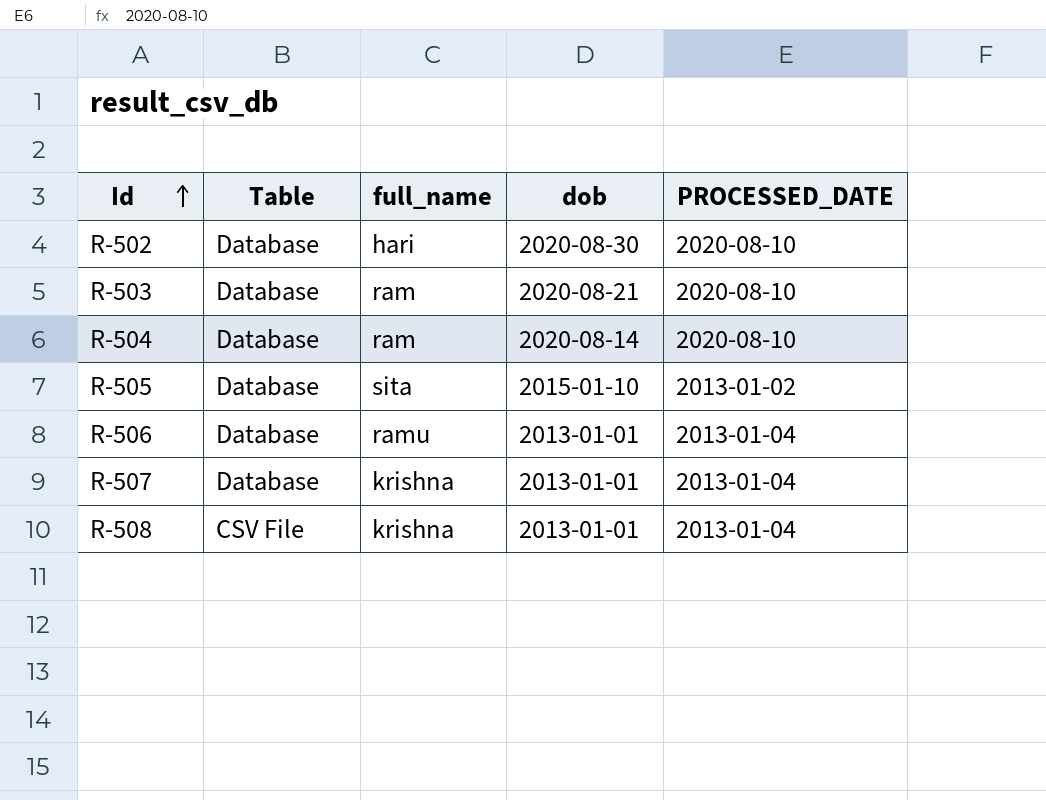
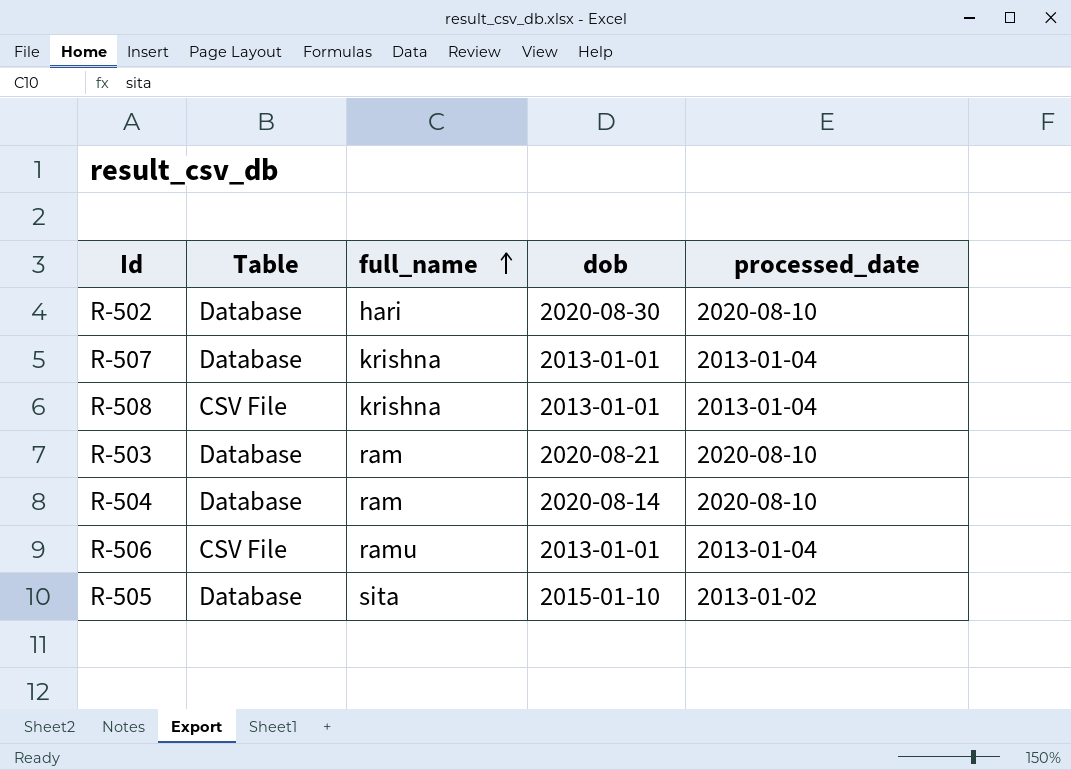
row order: Id ascending -> full_name ascending
column name: PROCESSED_DATE -> processed_date
R-506 | Table: Database -> CSV File

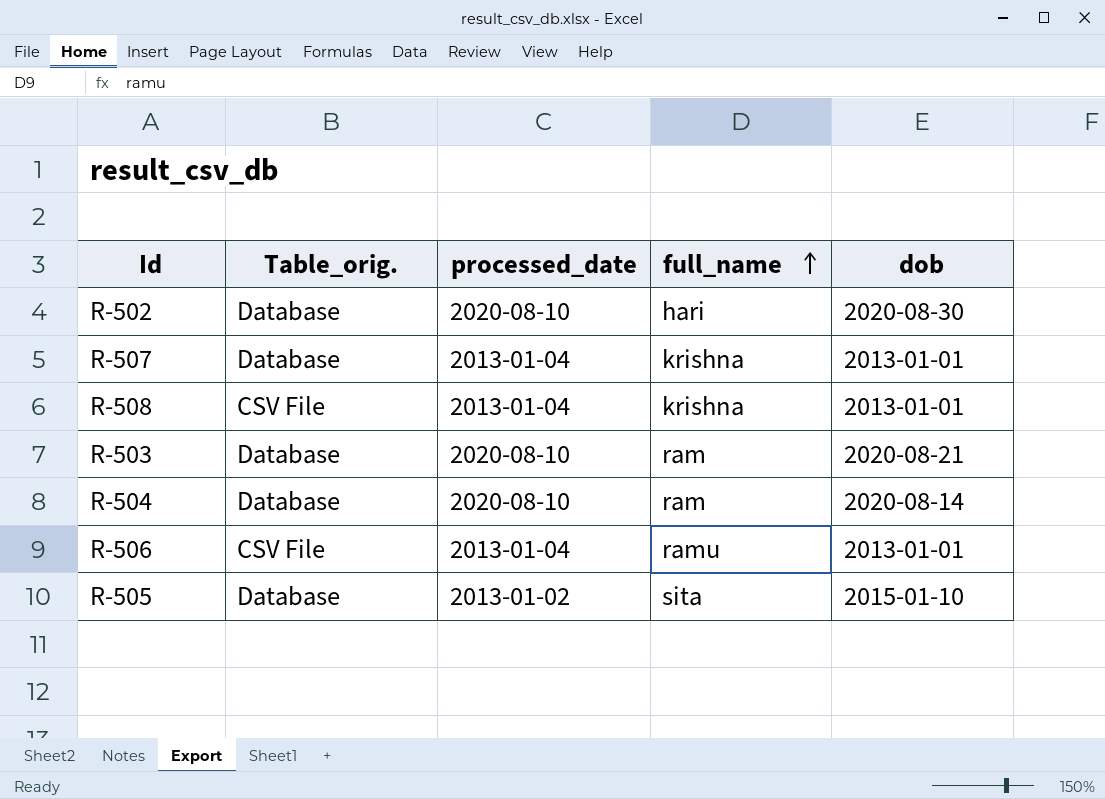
column name: Table -> Table_orig.
column processed_date | position: 5 -> 3

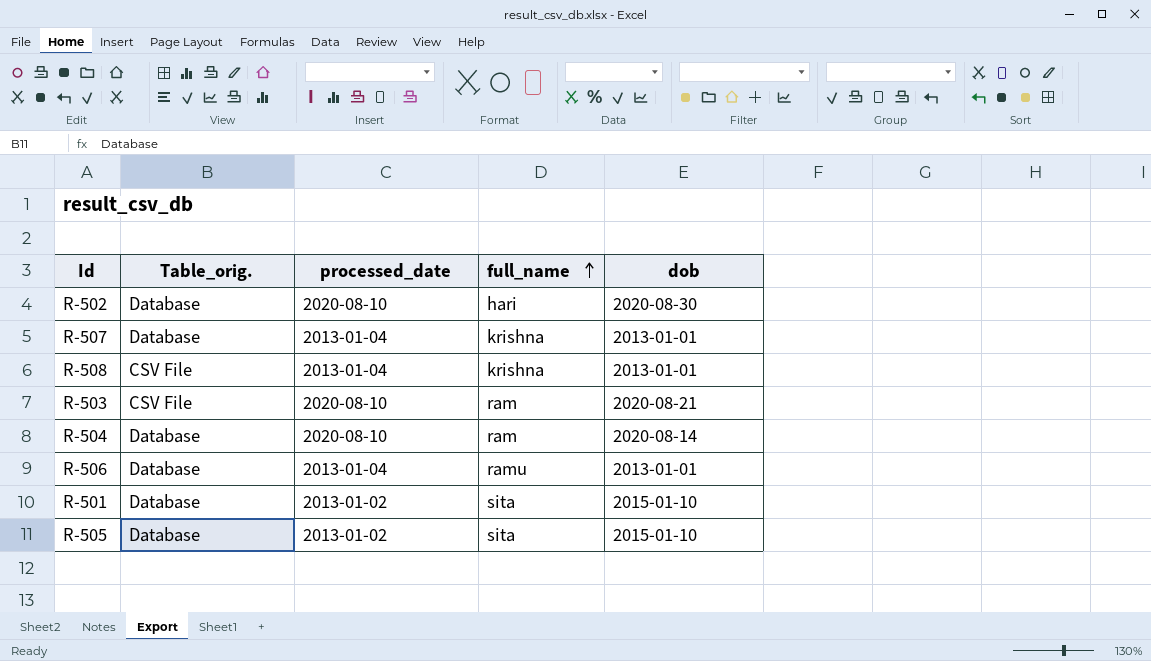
R-503 | Table_orig.: Database -> CSV File
R-506 | Table_orig.: CSV File -> Database
row R-501: none -> Database | 2013-01-02 | sita | 2015-01-10

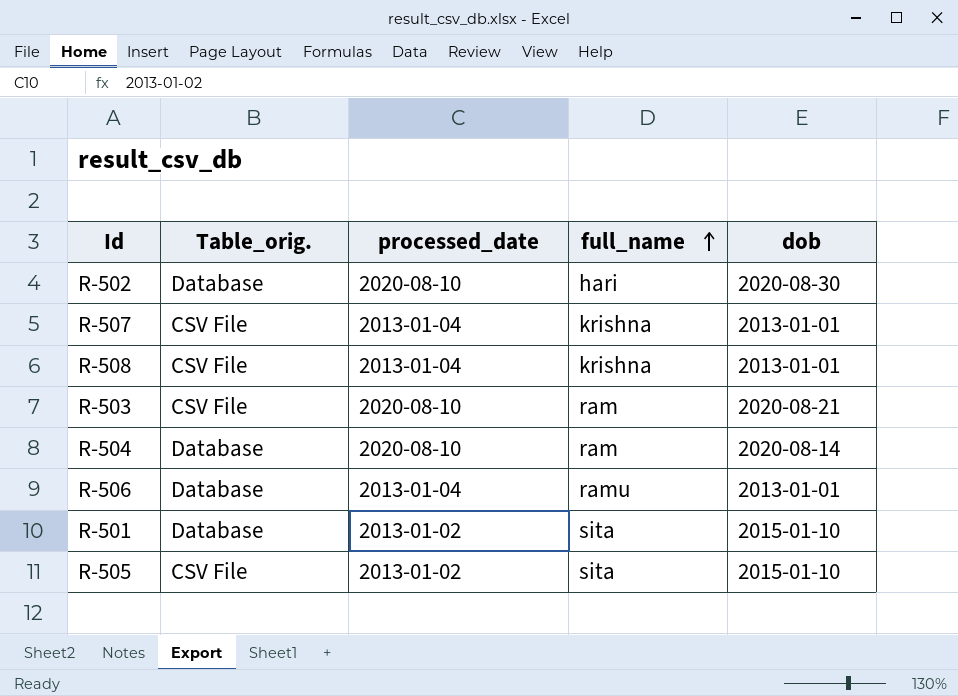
R-507 | Table_orig.: Database -> CSV File
R-505 | Table_orig.: Database -> CSV File

